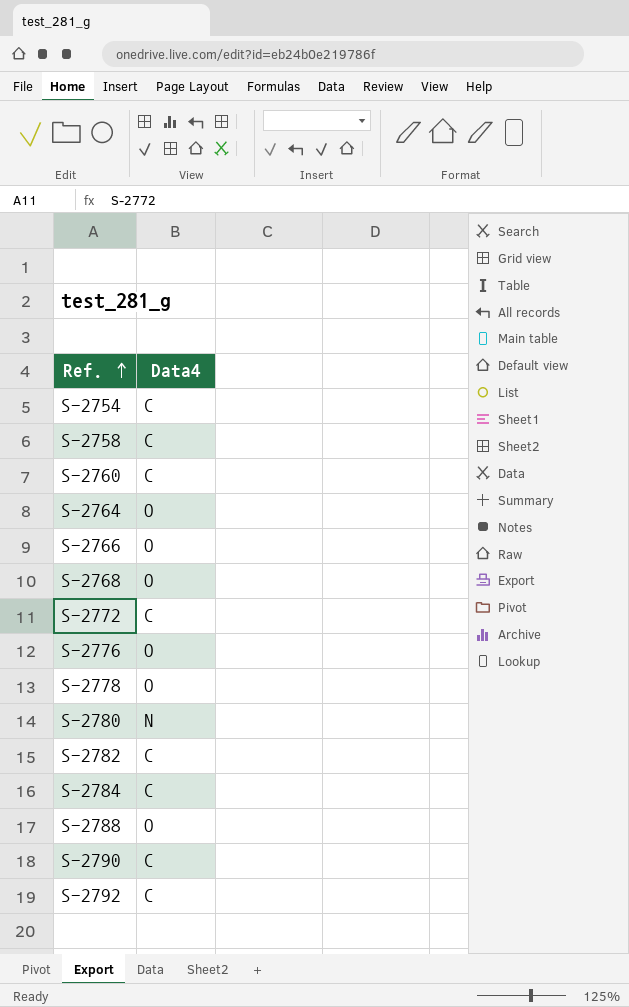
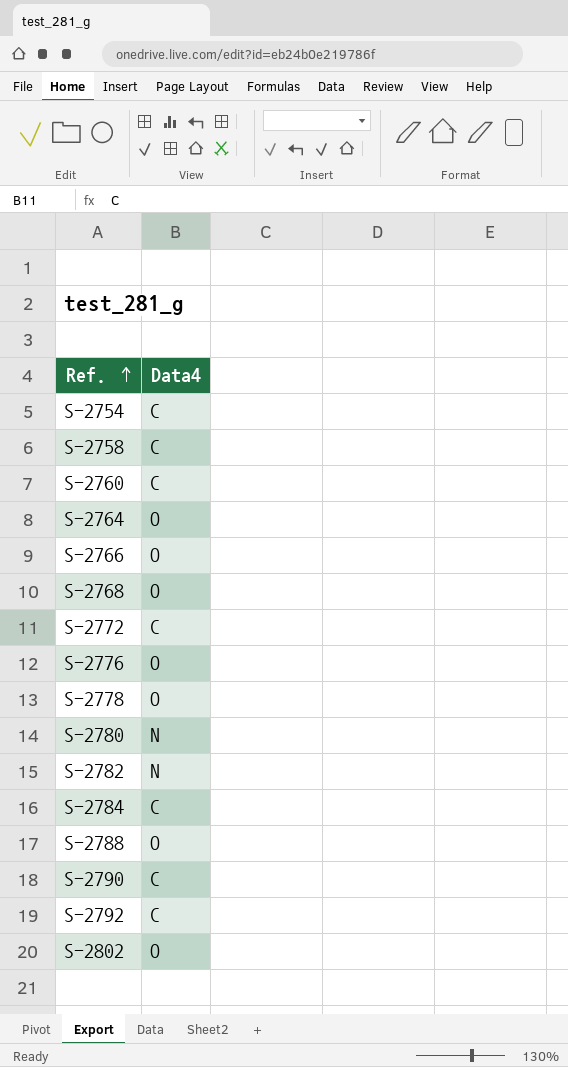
S-2782 | Data4: C -> N
row S-2802: none -> O

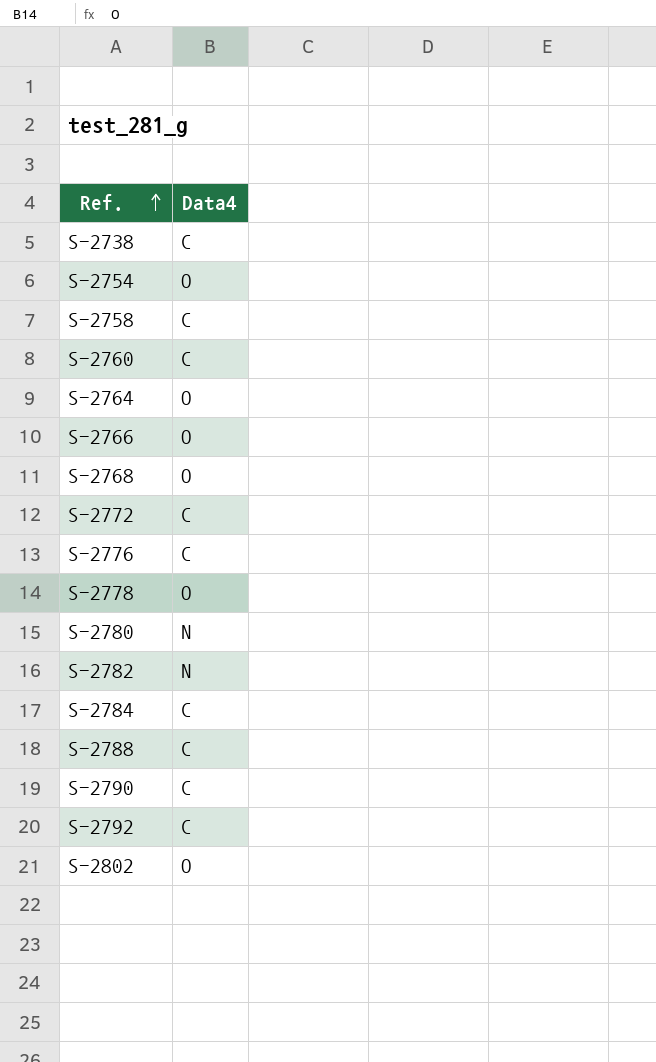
row S-2738: none -> C
S-2754 | Data4: C -> O
S-2776 | Data4: O -> C
S-2788 | Data4: O -> C

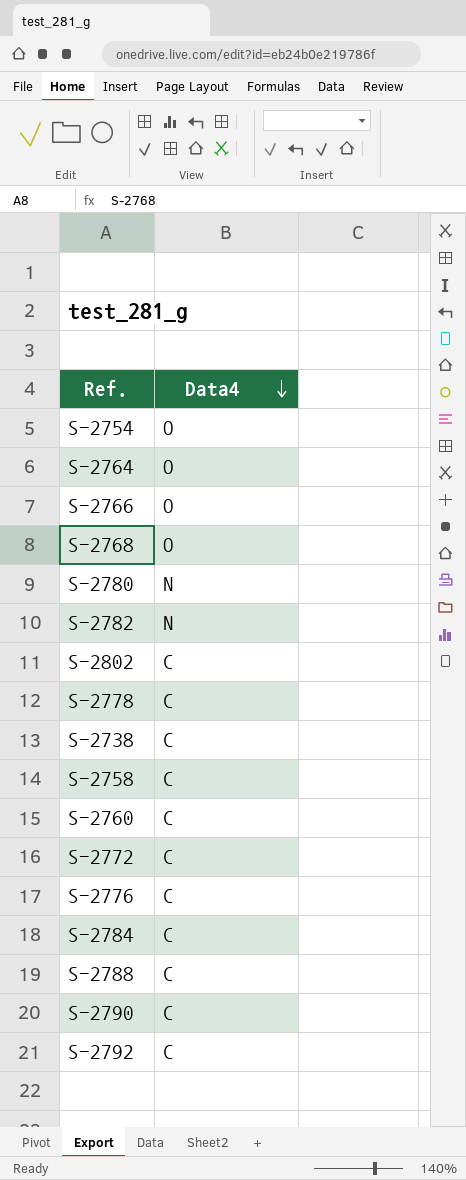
row order: Ref. ascending -> Data4 descending
S-2802 | Data4: O -> C
S-2778 | Data4: O -> C

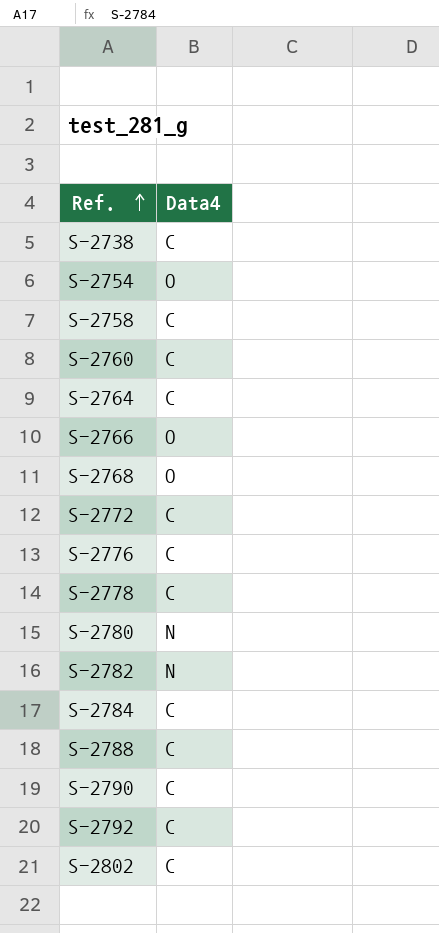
row order: Data4 descending -> Ref. ascending
S-2764 | Data4: O -> C

